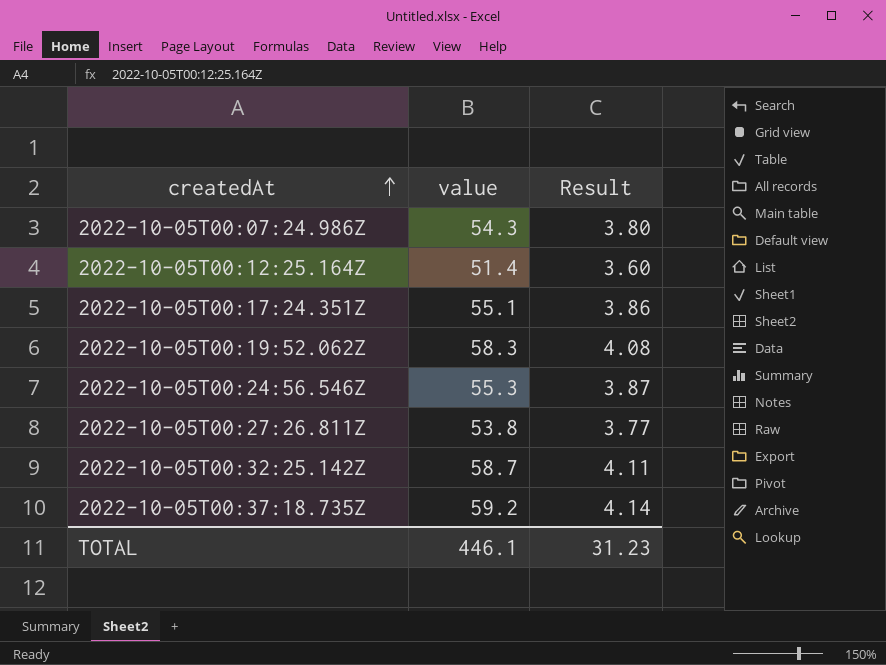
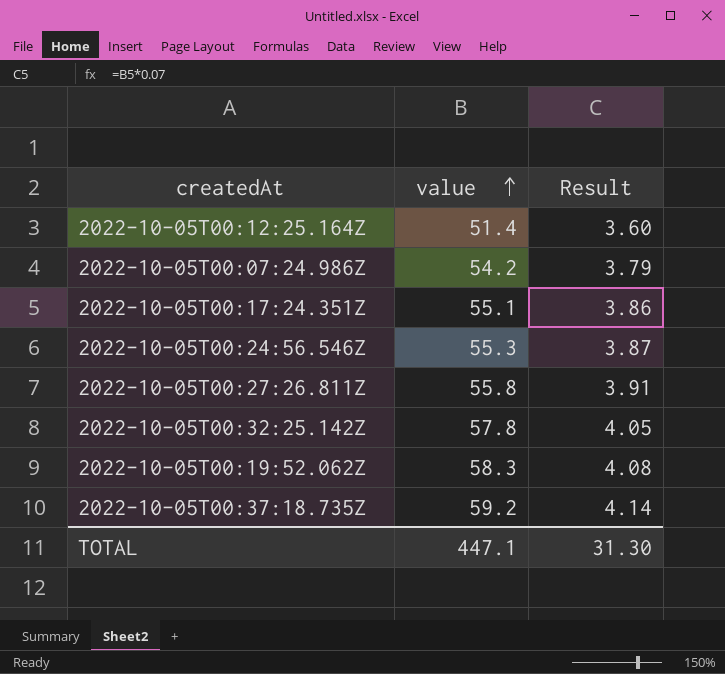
row order: createdAt ascending -> value ascending
2022-10-05T00:07:24.986Z | value: 54.3 -> 54.2
2022-10-05T00:07:24.986Z | Result: 3.80 -> 3.79
2022-10-05T00:27:26.811Z | value: 53.8 -> 55.8
2022-10-05T00:27:26.811Z | Result: 3.77 -> 3.91
2022-10-05T00:32:25.142Z | value: 58.7 -> 57.8
2022-10-05T00:32:25.142Z | Result: 4.11 -> 4.05
TOTAL | value: 446.1 -> 447.1
TOTAL | Result: 31.23 -> 31.30

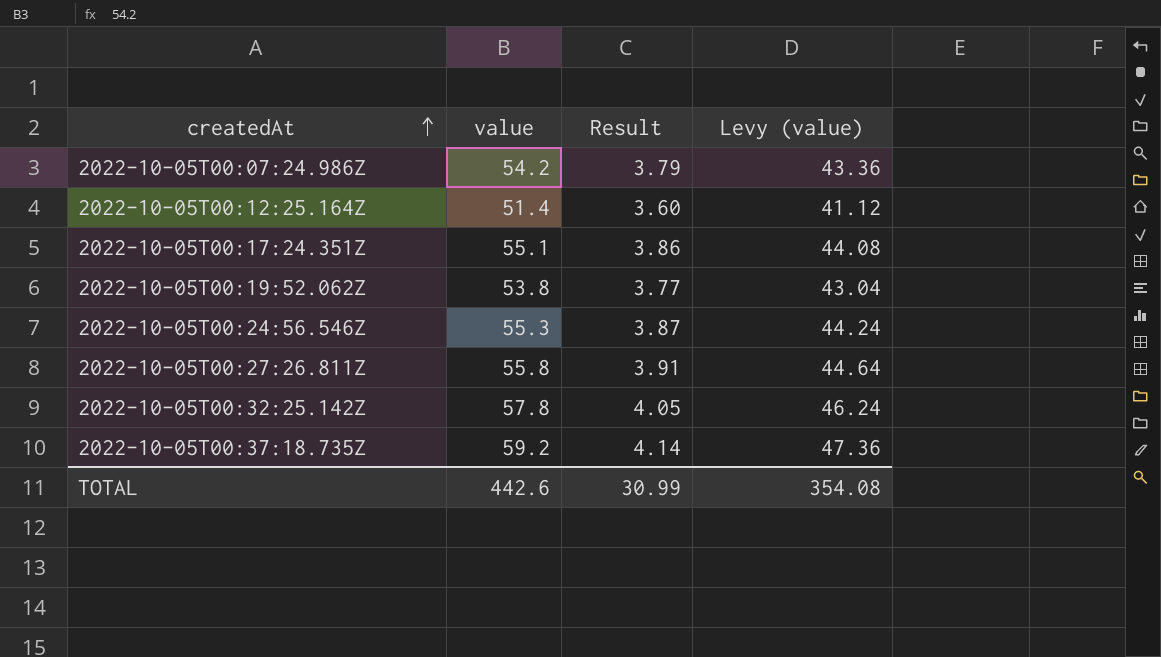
row order: value ascending -> createdAt ascending
column Levy (value) | formula: none -> [value] * 0.8
2022-10-05T00:19:52.062Z | value: 58.3 -> 53.8
2022-10-05T00:19:52.062Z | Result: 4.08 -> 3.77
TOTAL | value: 447.1 -> 442.6
TOTAL | Result: 31.30 -> 30.99

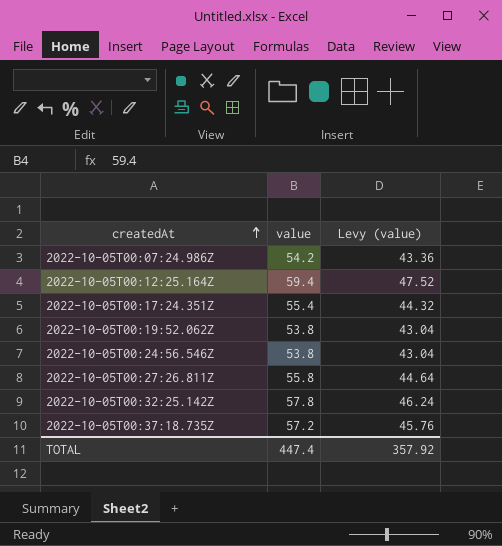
column Result | formula: [value] * 0.07 -> none
2022-10-05T00:12:25.164Z | value: 51.4 -> 59.4
2022-10-05T00:12:25.164Z | Levy (value): 41.12 -> 47.52
2022-10-05T00:17:24.351Z | value: 55.1 -> 55.4
2022-10-05T00:17:24.351Z | Levy (value): 44.08 -> 44.32
2022-10-05T00:24:56.546Z | value: 55.3 -> 53.8
2022-10-05T00:24:56.546Z | Levy (value): 44.24 -> 43.04
2022-10-05T00:37:18.735Z | value: 59.2 -> 57.2
2022-10-05T00:37:18.735Z | Levy (value): 47.36 -> 45.76
TOTAL | value: 442.6 -> 447.4
TOTAL | Levy (value): 354.08 -> 357.92

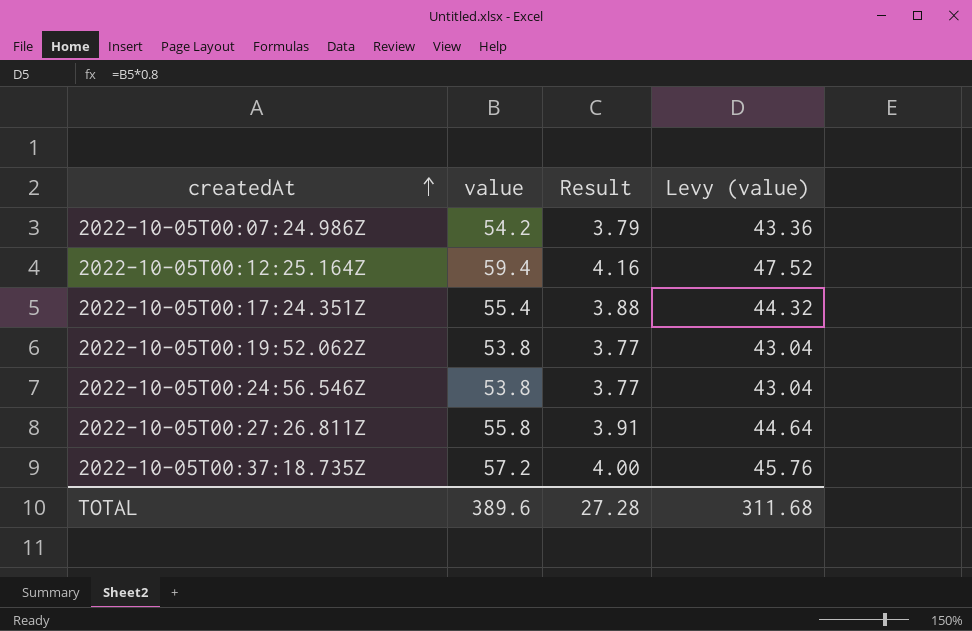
column Result | formula: none -> [value] * 0.07
row 2022-10-05T00:32:25.142Z: 57.8 | 46.24 -> none
TOTAL | value: 447.4 -> 389.6
TOTAL | Levy (value): 357.92 -> 311.68

